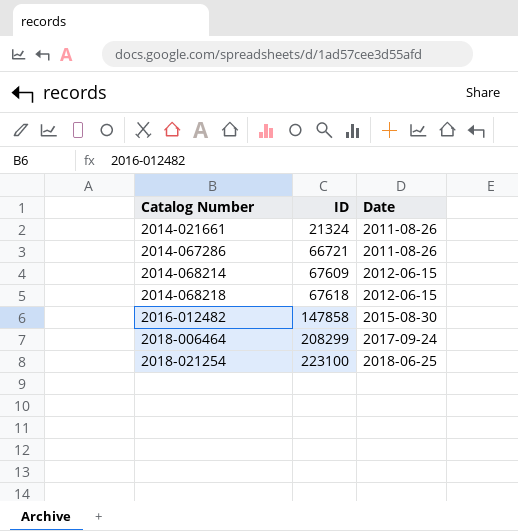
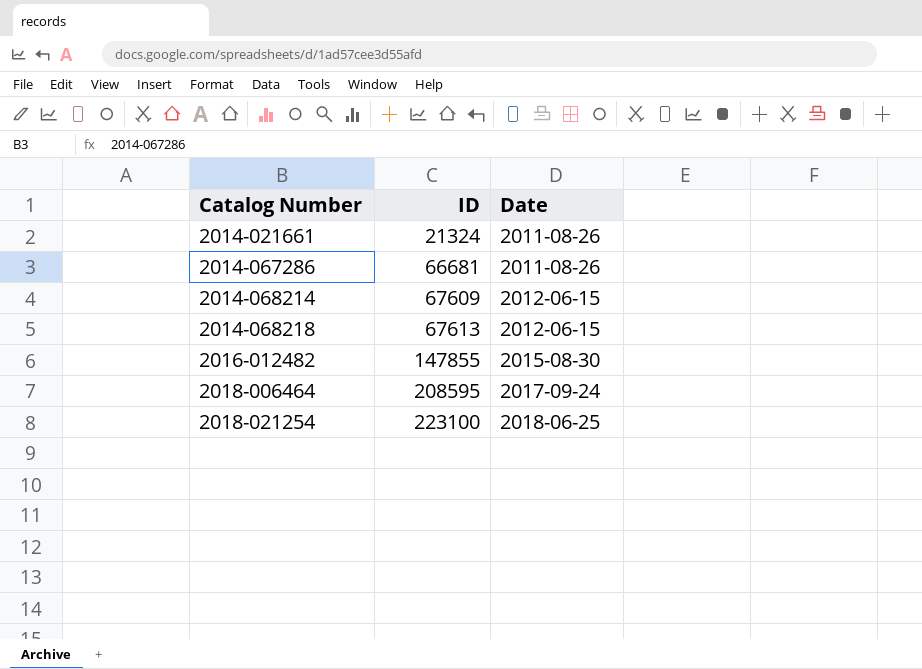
2014-067286 | ID: 66721 -> 66681
2014-068218 | ID: 67618 -> 67613
2016-012482 | ID: 147858 -> 147855
2018-006464 | ID: 208299 -> 208595

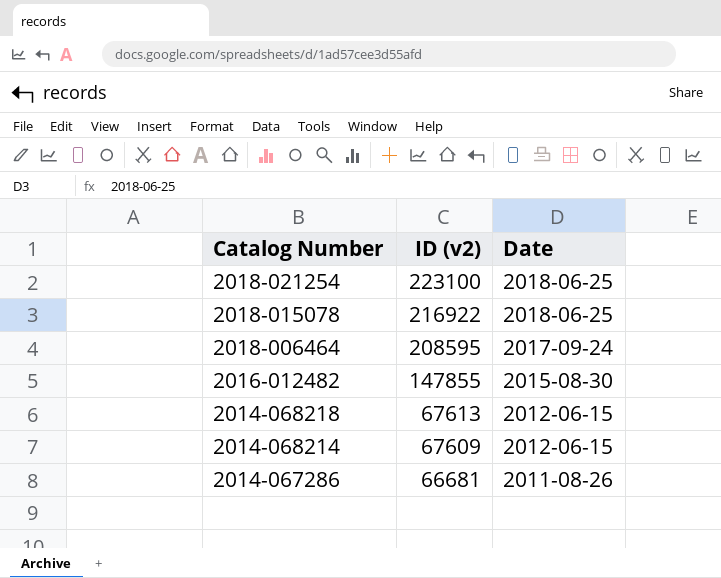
row order: Catalog Number ascending -> Catalog Number descending
column name: ID -> ID (v2)
row 2014-021661: 21324 | 2011-08-26 -> none
row 2018-015078: none -> 216922 | 2018-06-25

